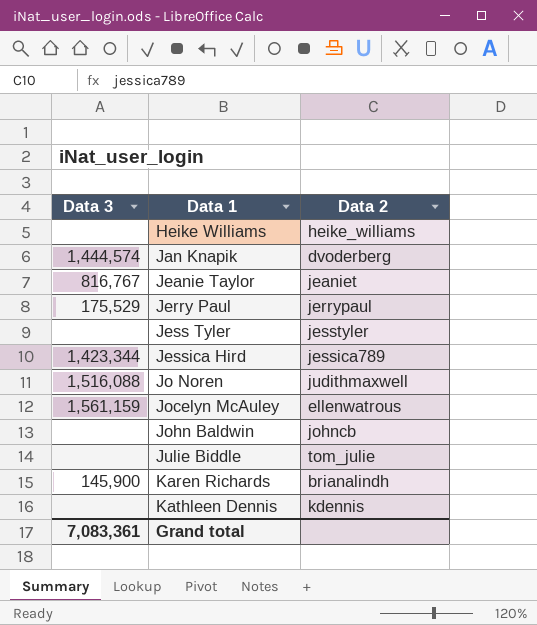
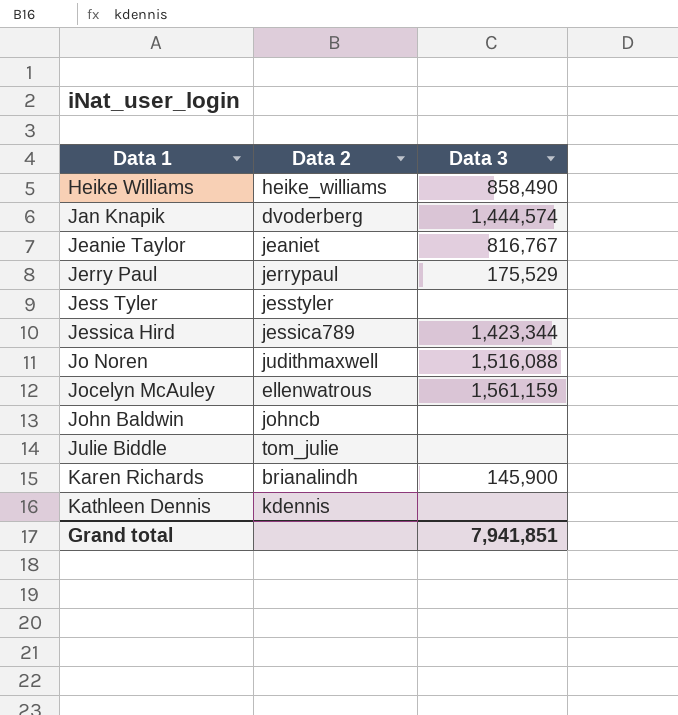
column Data 3 | position: 1 -> 3
Heike Williams | Data 3: none -> 858,490
Grand total | Data 3: 7,083,361 -> 7,941,851

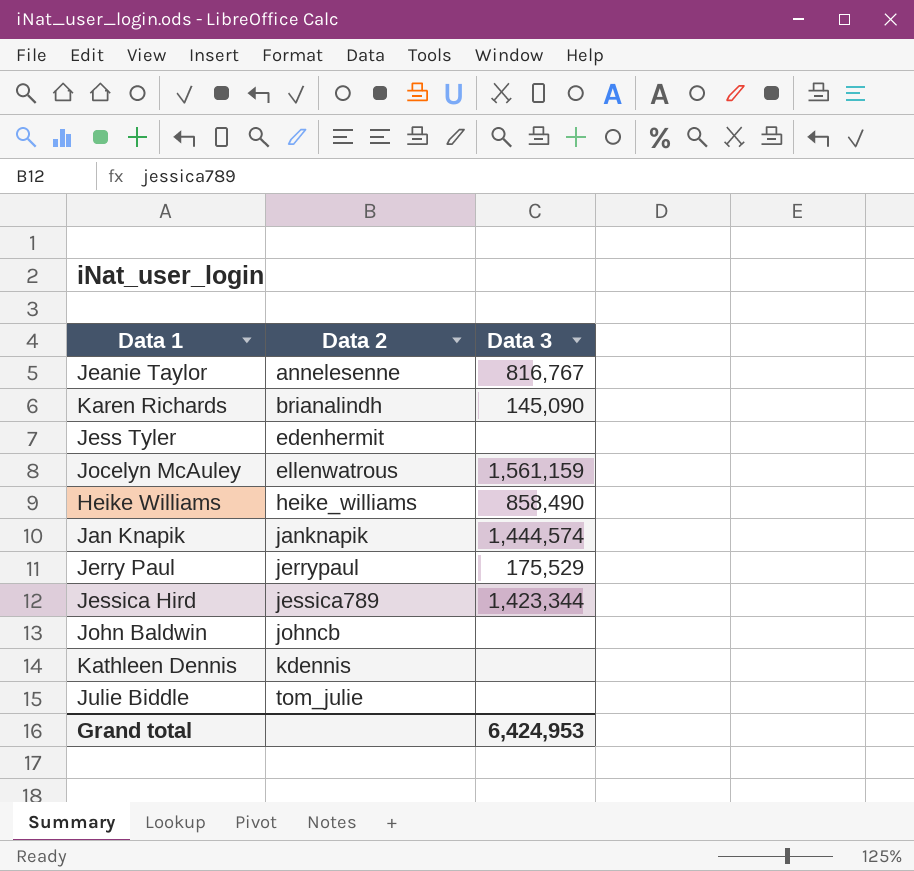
row order: Data 1 ascending -> Data 2 ascending
row Jo Noren: judithmaxwell | 1,516,088 -> none
Jeanie Taylor | Data 2: jeaniet -> annelesenne
Karen Richards | Data 3: 145,900 -> 145,090
Jess Tyler | Data 2: jesstyler -> edenhermit
Jan Knapik | Data 2: dvoderberg -> janknapik
Grand total | Data 3: 7,941,851 -> 6,424,953

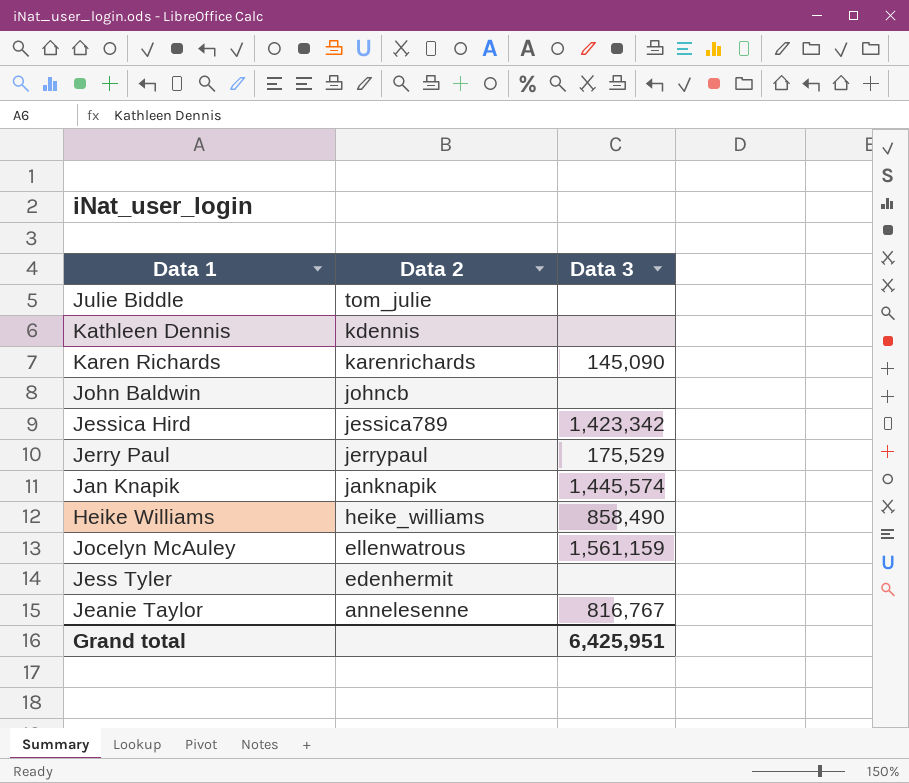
row order: Data 2 ascending -> Data 2 descending
Karen Richards | Data 2: brianalindh -> karenrichards
Jessica Hird | Data 3: 1,423,344 -> 1,423,342
Jan Knapik | Data 3: 1,444,574 -> 1,445,574
Grand total | Data 3: 6,424,953 -> 6,425,951

